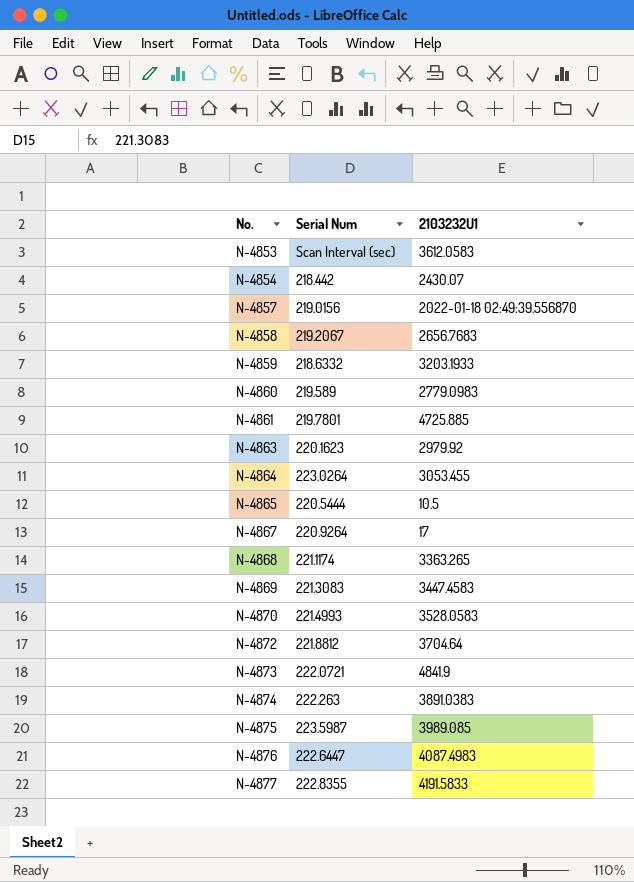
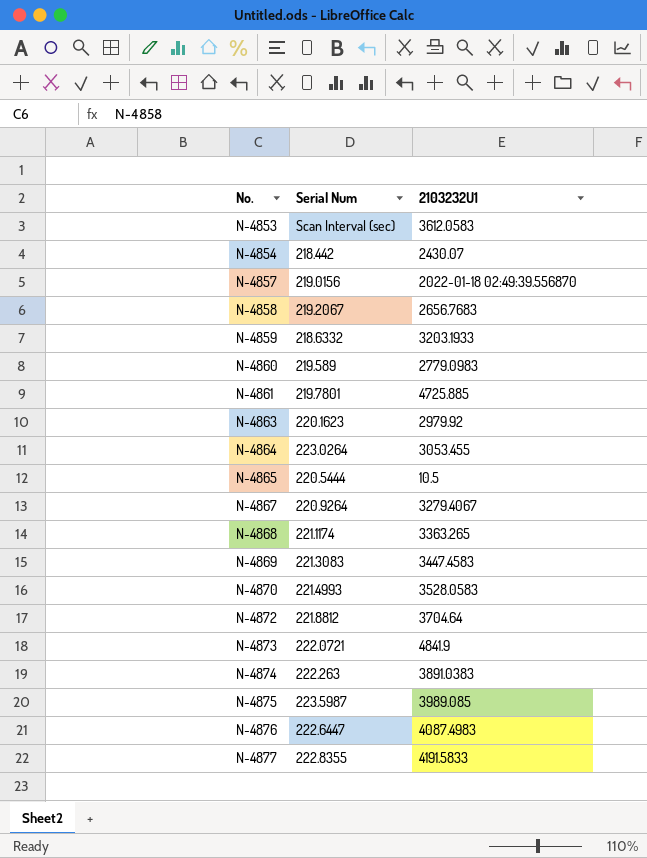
N-4867 | 2103232U1: 17 -> 3279.4067

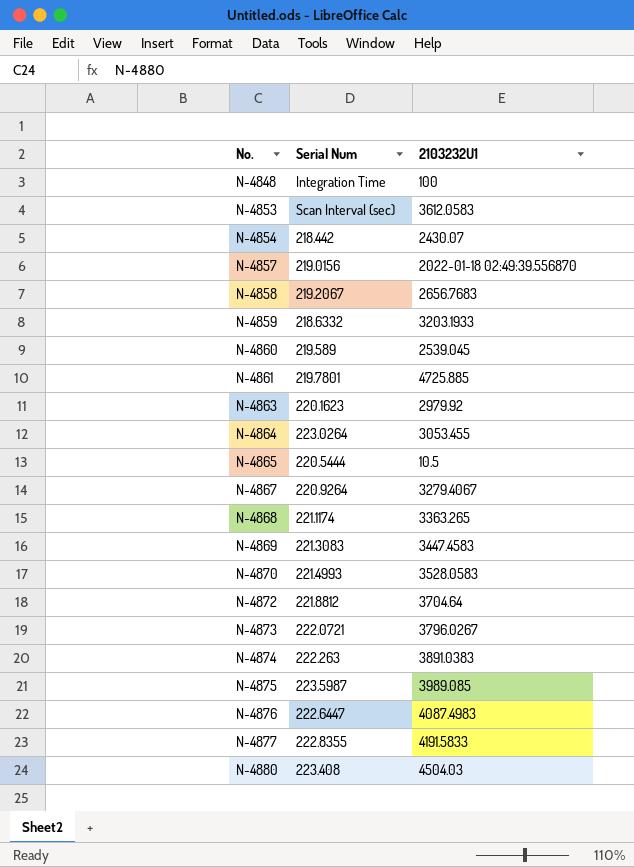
row N-4848: none -> Integration Time | 100
N-4860 | 2103232U1: 2779.0983 -> 2539.045
N-4873 | 2103232U1: 4841.9 -> 3796.0267
row N-4880: none -> 223.408 | 4504.03

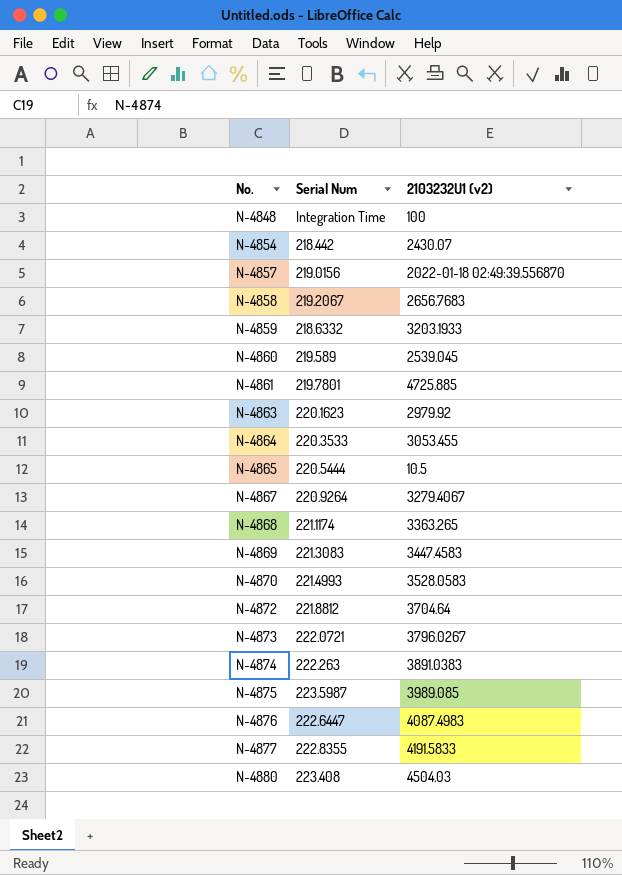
column name: 2103232U1 -> 2103232U1 (v2)
row N-4853: Scan Interval (sec) | 3612.0583 -> none
N-4864 | Serial Num: 223.0264 -> 220.3533

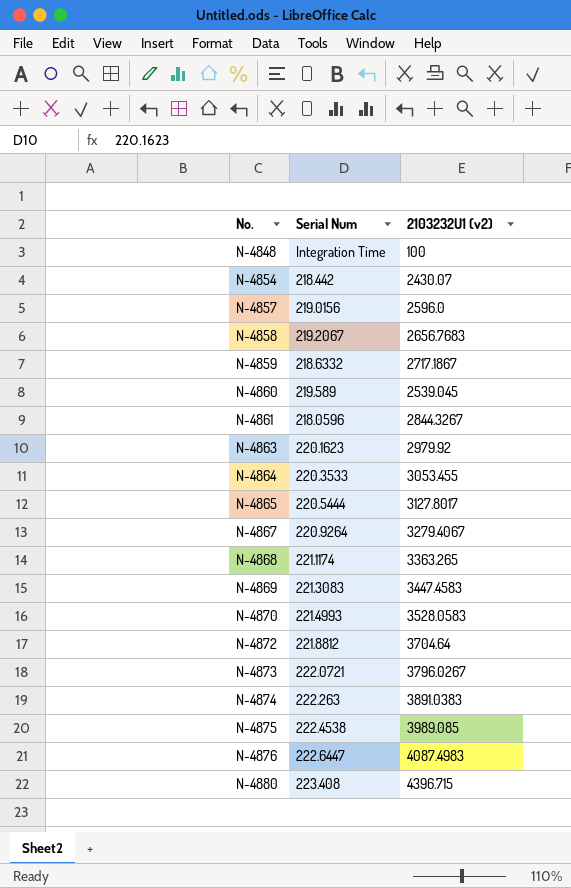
row N-4877: 222.8355 | 4191.5833 -> none
N-4857 | 2103232U1 (v2): 2022-01-18 02:49:39.556870 -> 2596.0
N-4859 | 2103232U1 (v2): 3203.1933 -> 2717.1867
N-4861 | Serial Num: 219.7801 -> 218.0596
N-4861 | 2103232U1 (v2): 4725.885 -> 2844.3267
N-4865 | 2103232U1 (v2): 10.5 -> 3127.8017
N-4875 | Serial Num: 223.5987 -> 222.4538
N-4880 | 2103232U1 (v2): 4504.03 -> 4396.715

